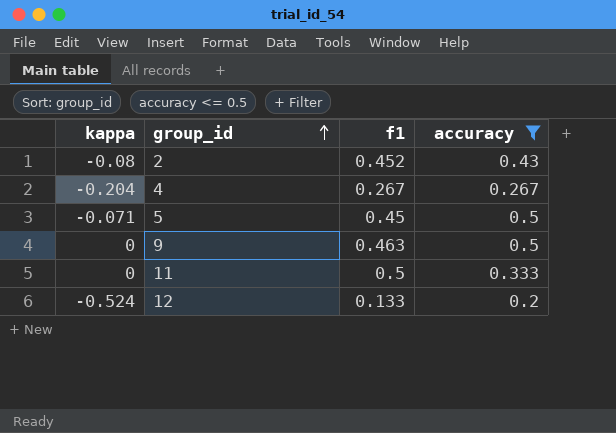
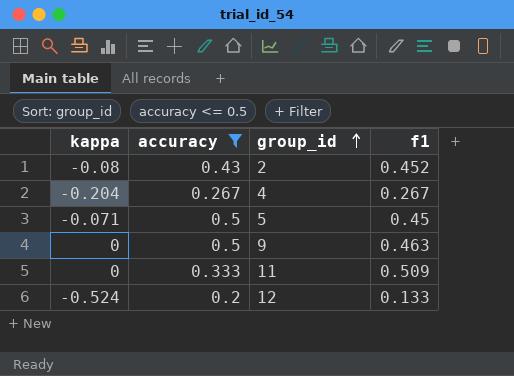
column accuracy | position: 4 -> 2
11 | f1: 0.5 -> 0.509

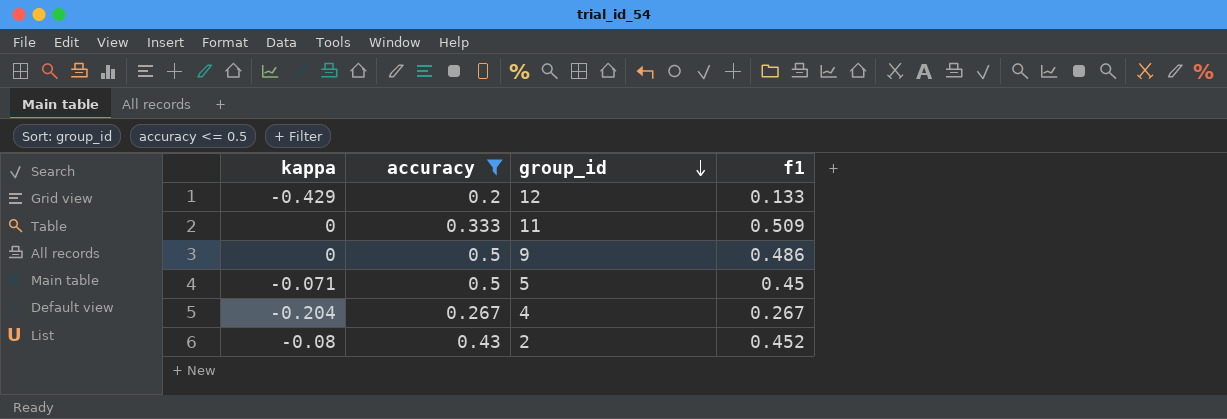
row order: group_id ascending -> group_id descending
12 | kappa: -0.524 -> -0.429
9 | f1: 0.463 -> 0.486

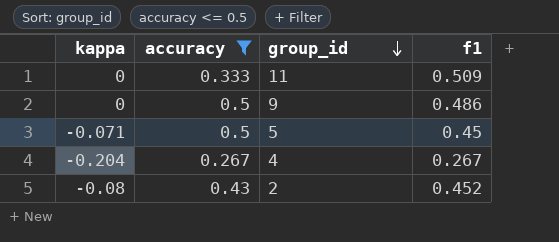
row 12: -0.429 | 0.2 | 0.133 -> none

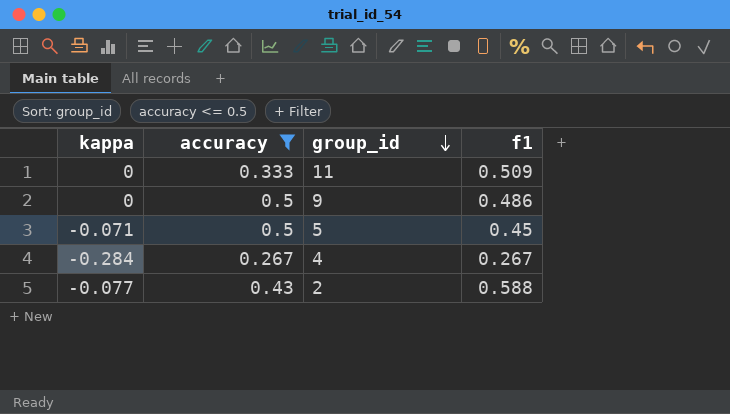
4 | kappa: -0.204 -> -0.284
2 | kappa: -0.08 -> -0.077
2 | f1: 0.452 -> 0.588

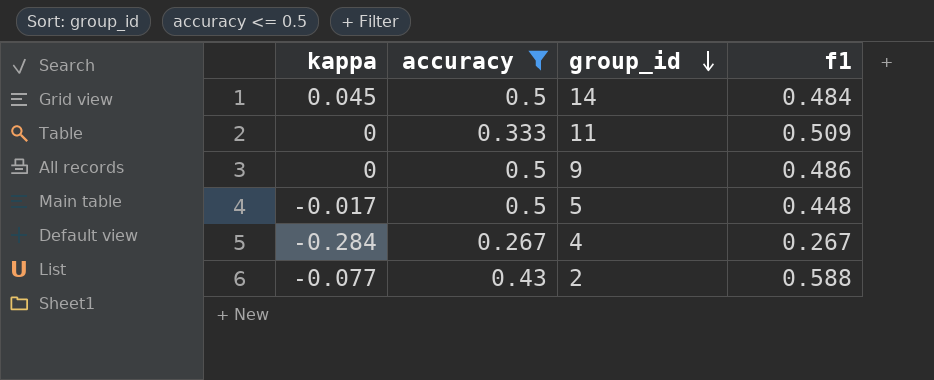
row 14: none -> 0.045 | 0.5 | 0.484
5 | kappa: -0.071 -> -0.017
5 | f1: 0.45 -> 0.448

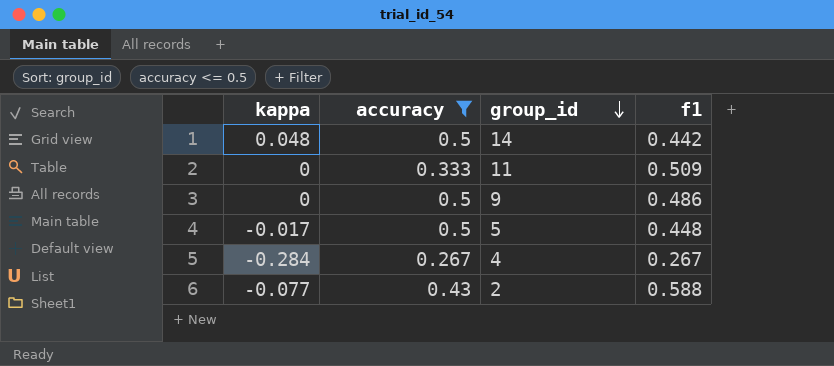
14 | kappa: 0.045 -> 0.048
14 | f1: 0.484 -> 0.442

